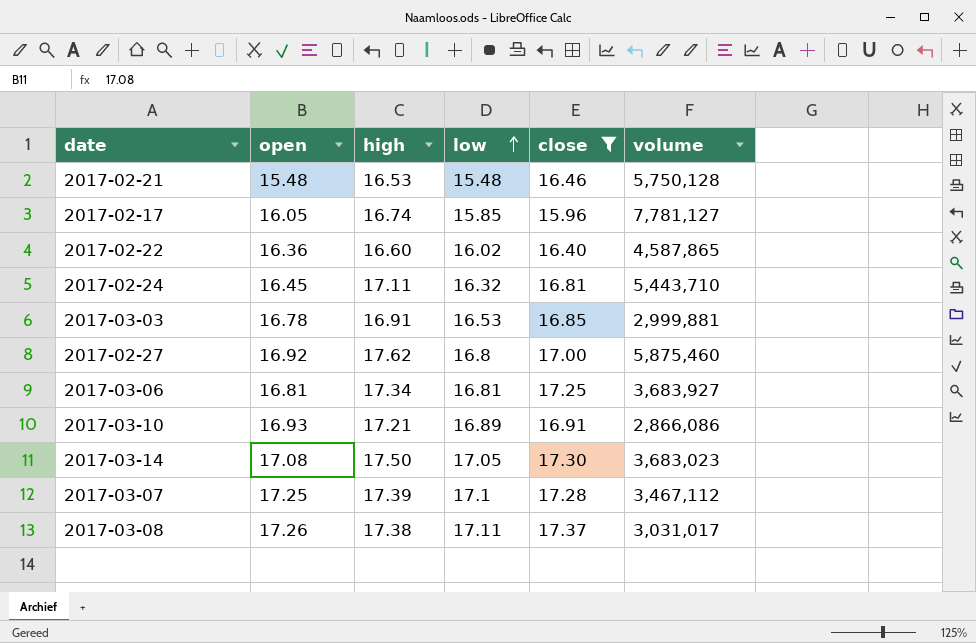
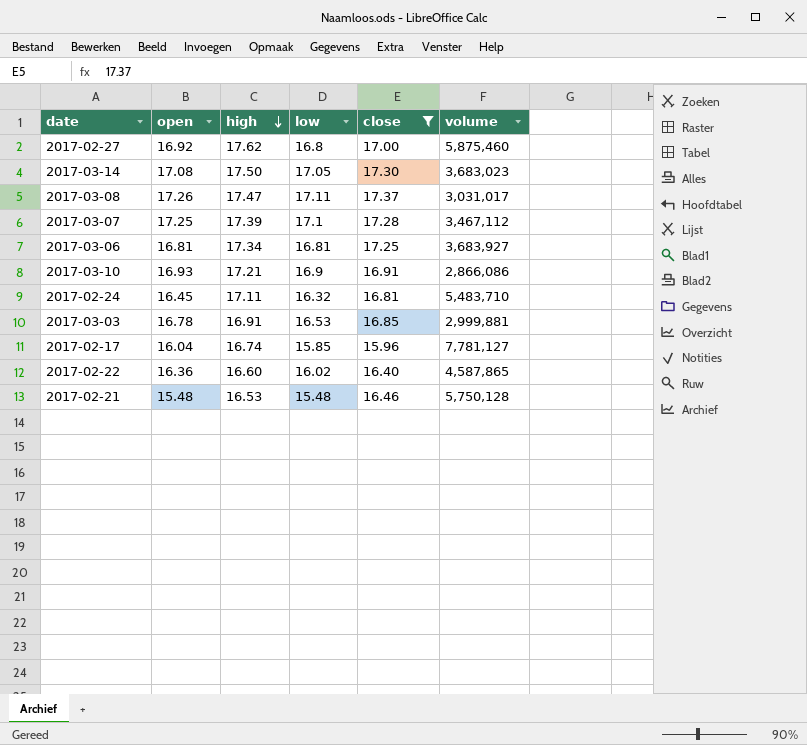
row order: low ascending -> high descending
2017-03-08 | high: 17.38 -> 17.47
2017-03-10 | low: 16.89 -> 16.9
2017-02-24 | volume: 5,443,710 -> 5,483,710
2017-02-17 | open: 16.05 -> 16.04

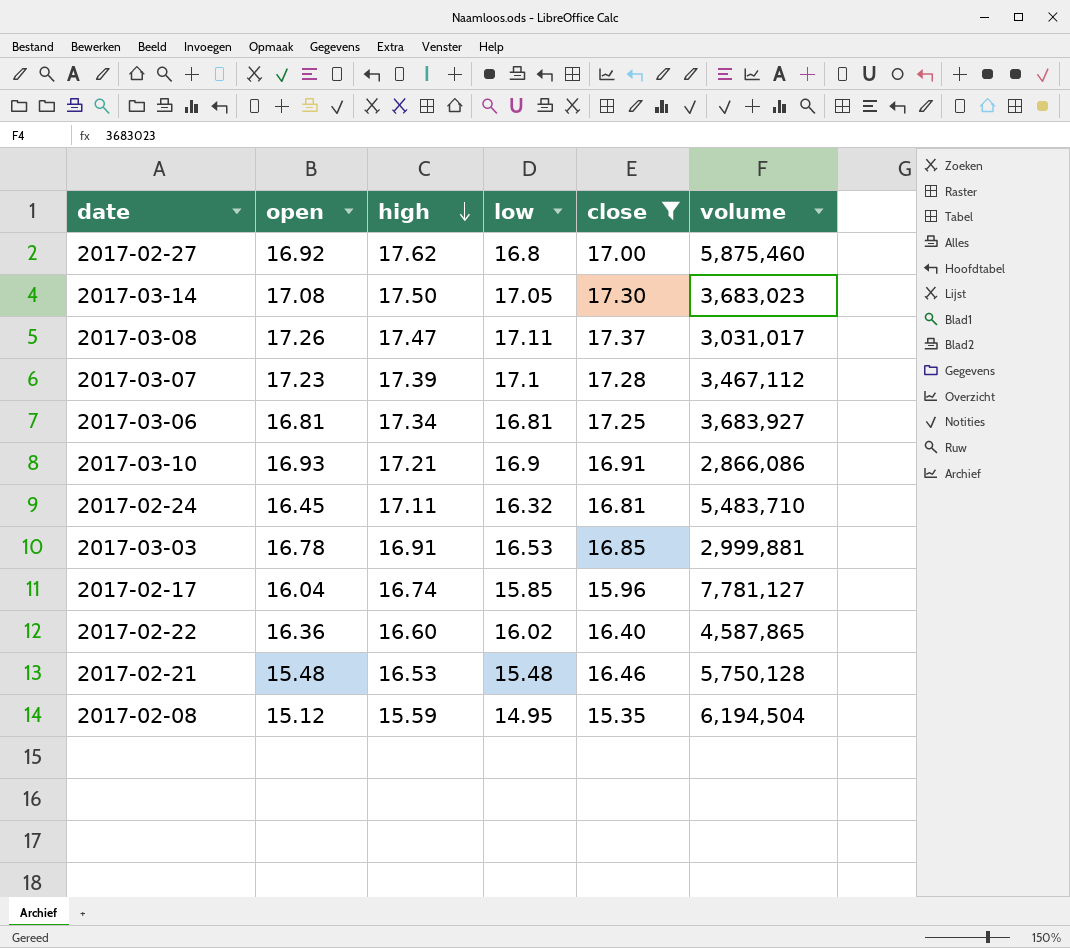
2017-03-07 | open: 17.25 -> 17.23
row 2017-02-08: none -> 15.12 | 15.59 | 14.95 | 15.35 | 6,194,504

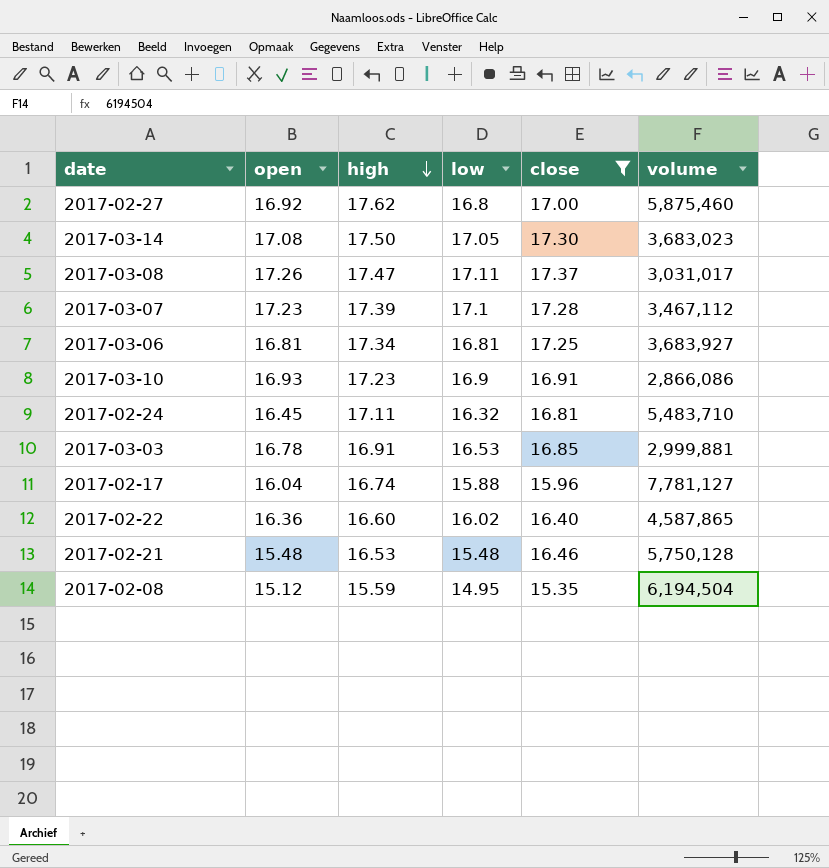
2017-03-10 | high: 17.21 -> 17.23
2017-02-17 | low: 15.85 -> 15.88

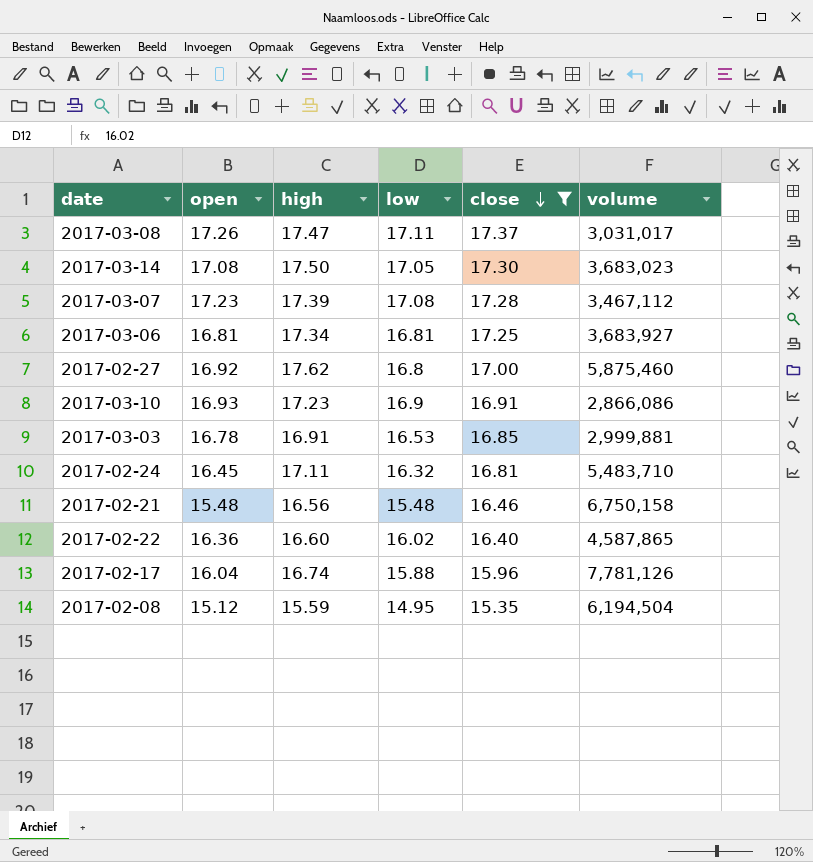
row order: high descending -> close descending
2017-03-07 | low: 17.1 -> 17.08
2017-02-21 | high: 16.53 -> 16.56
2017-02-21 | volume: 5,750,128 -> 6,750,158
2017-02-17 | volume: 7,781,127 -> 7,781,126

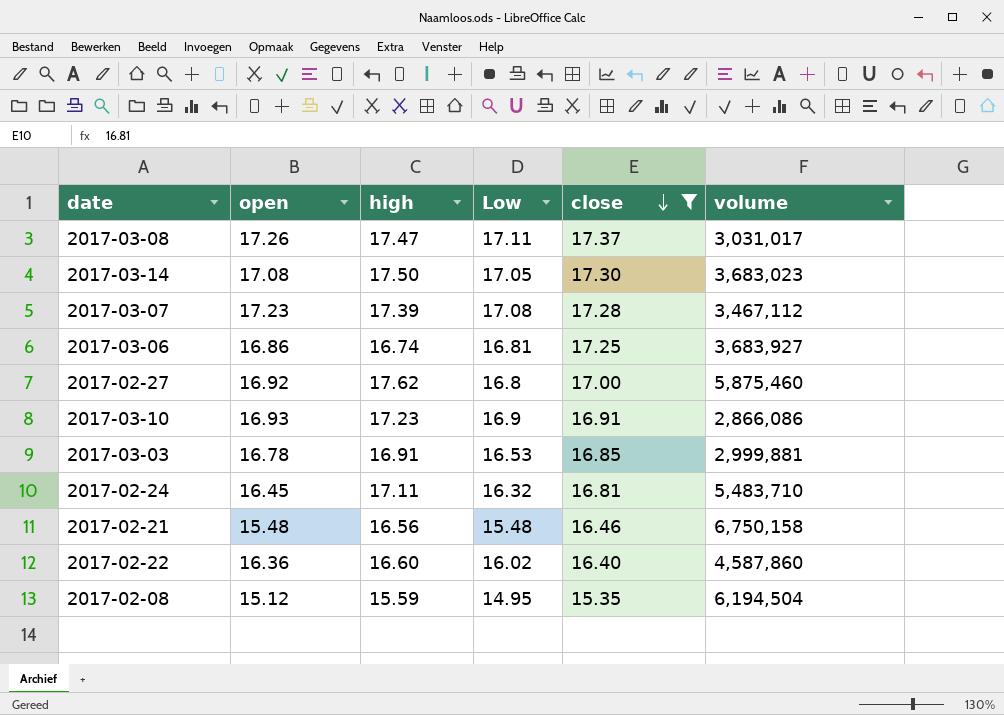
column name: low -> Low
row 2017-02-17: 16.04 | 16.74 | 15.88 | 15.96 | 7,781,126 -> none
2017-03-06 | open: 16.81 -> 16.86
2017-03-06 | high: 17.34 -> 16.74
2017-02-22 | volume: 4,587,865 -> 4,587,860

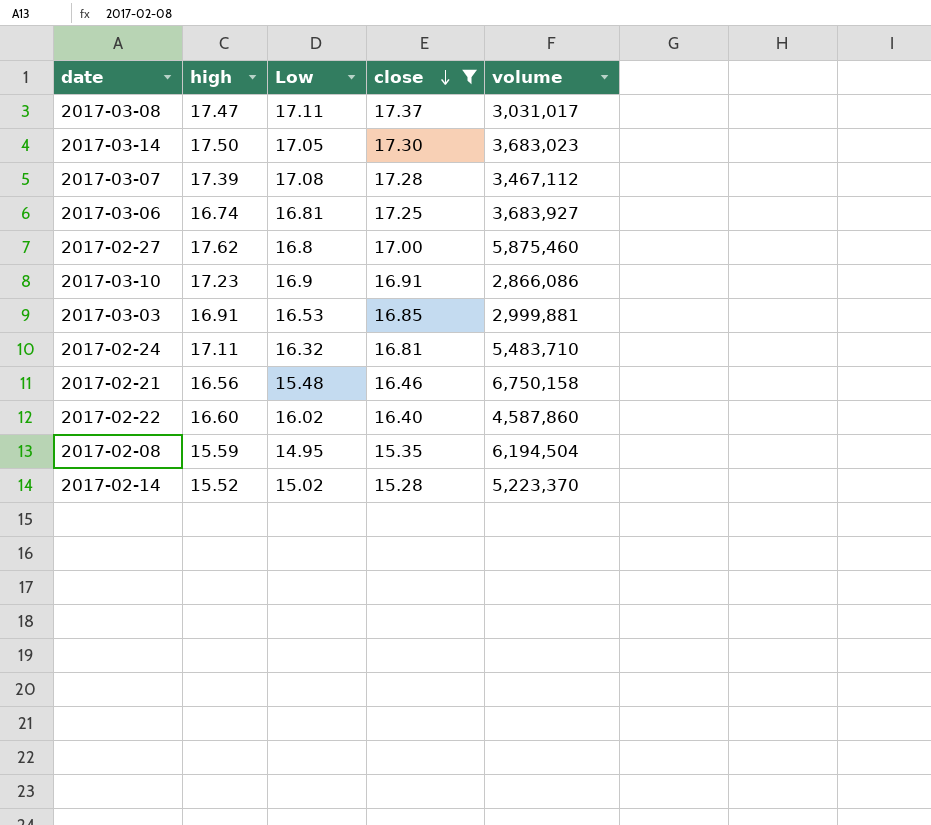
column open | position: 2 -> none
row 2017-02-14: none -> 15.52 | 15.02 | 15.28 | 5,223,370

